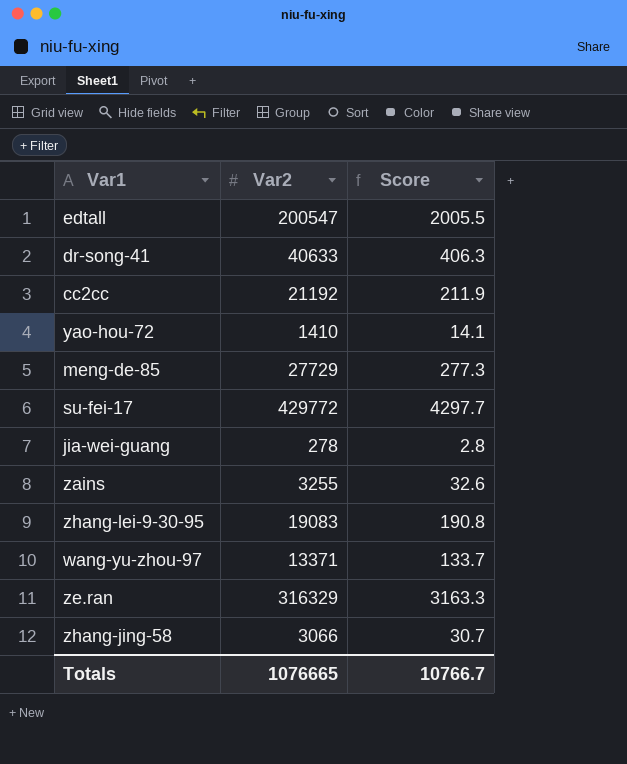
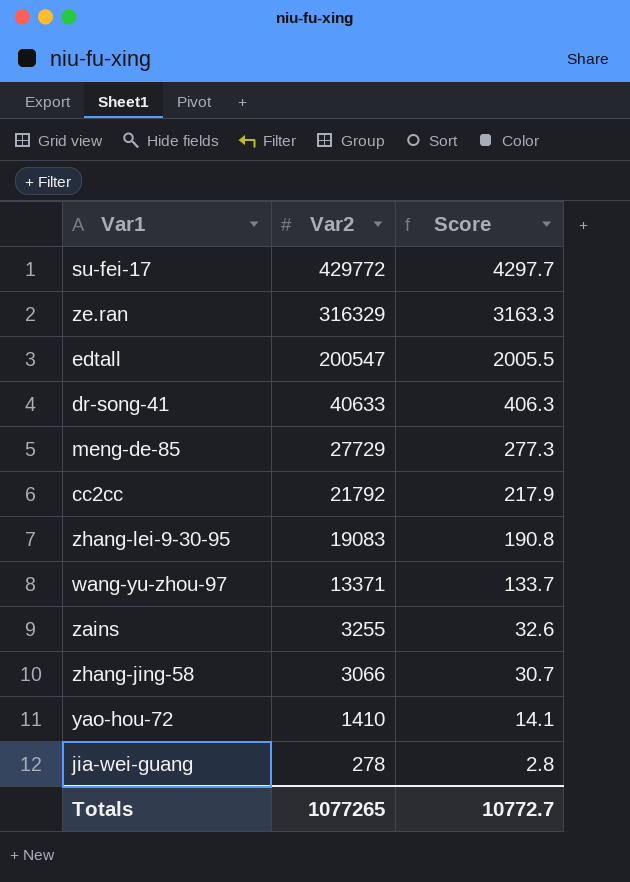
row order: none -> Var2 descending
cc2cc | Var2: 21192 -> 21792
cc2cc | Score: 211.9 -> 217.9
Totals | Var2: 1076665 -> 1077265
Totals | Score: 10766.7 -> 10772.7

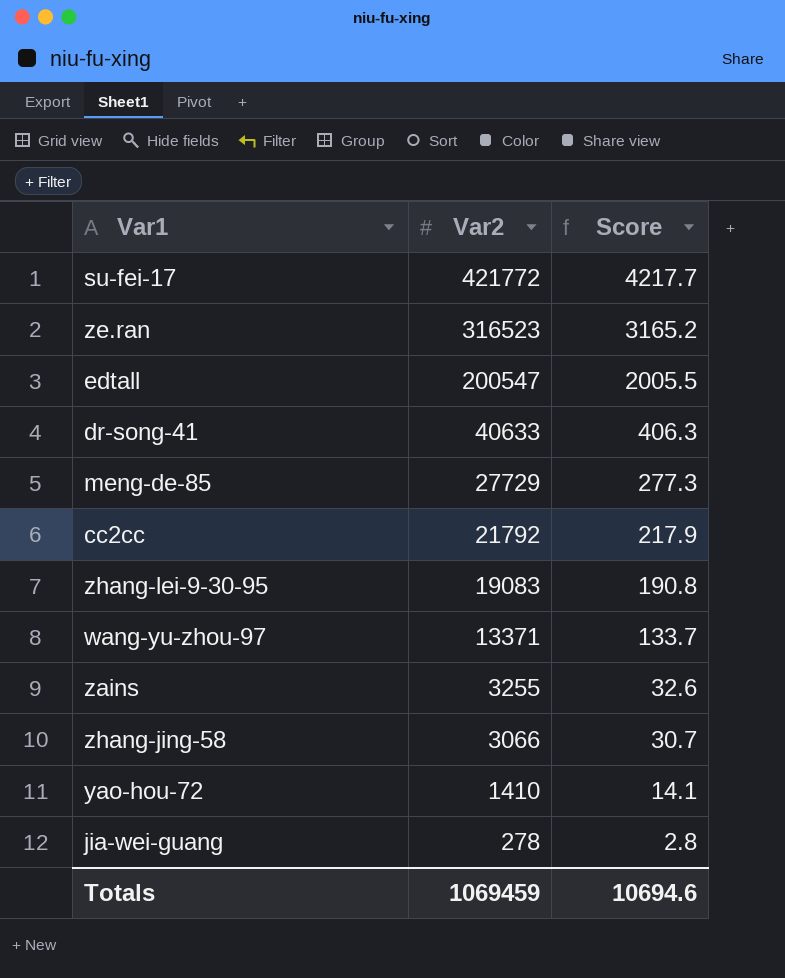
su-fei-17 | Var2: 429772 -> 421772
su-fei-17 | Score: 4297.7 -> 4217.7
ze.ran | Var2: 316329 -> 316523
ze.ran | Score: 3163.3 -> 3165.2
Totals | Var2: 1077265 -> 1069459
Totals | Score: 10772.7 -> 10694.6

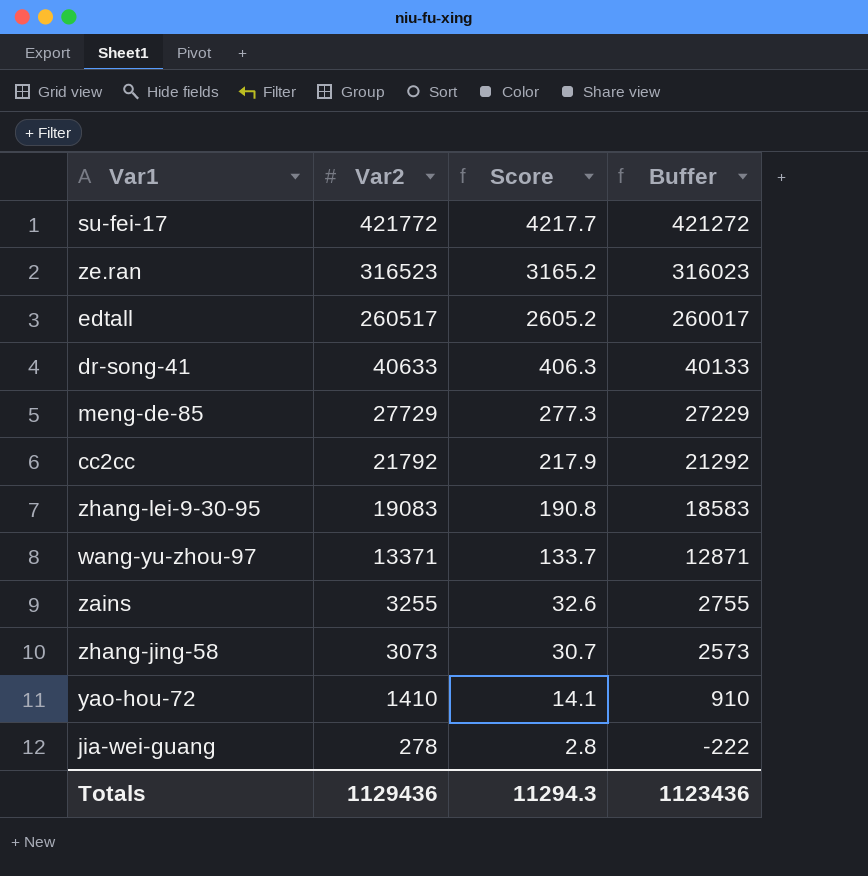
column Buffer | formula: none -> [Var2] - 500
edtall | Var2: 200547 -> 260517
edtall | Score: 2005.5 -> 2605.2
zhang-jing-58 | Var2: 3066 -> 3073
Totals | Var2: 1069459 -> 1129436
Totals | Score: 10694.6 -> 11294.3

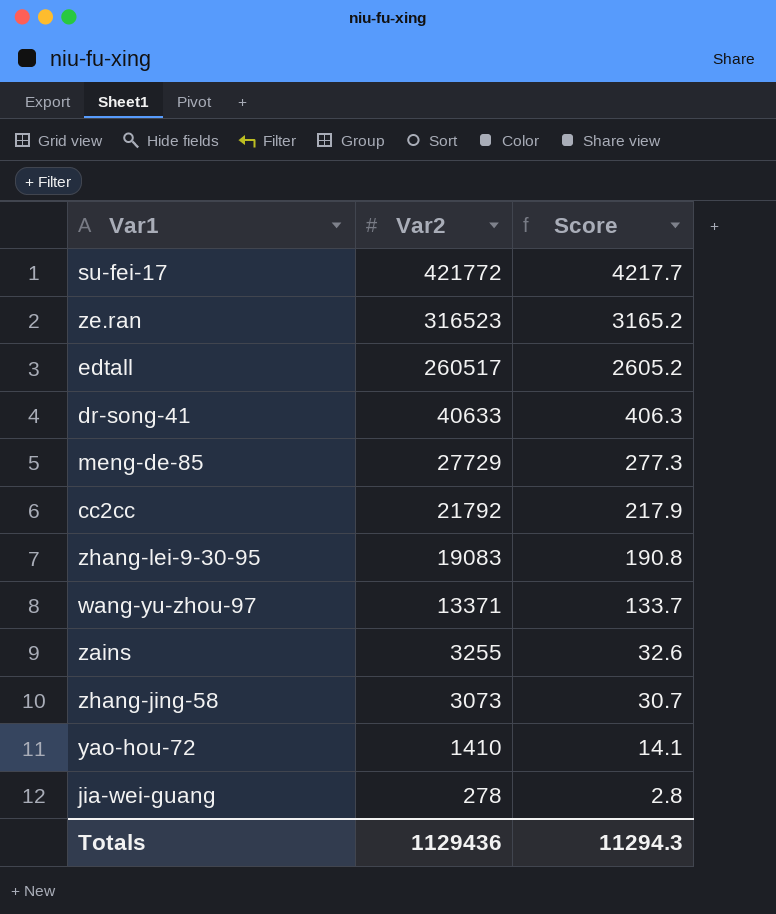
column Buffer | formula: [Var2] - 500 -> none

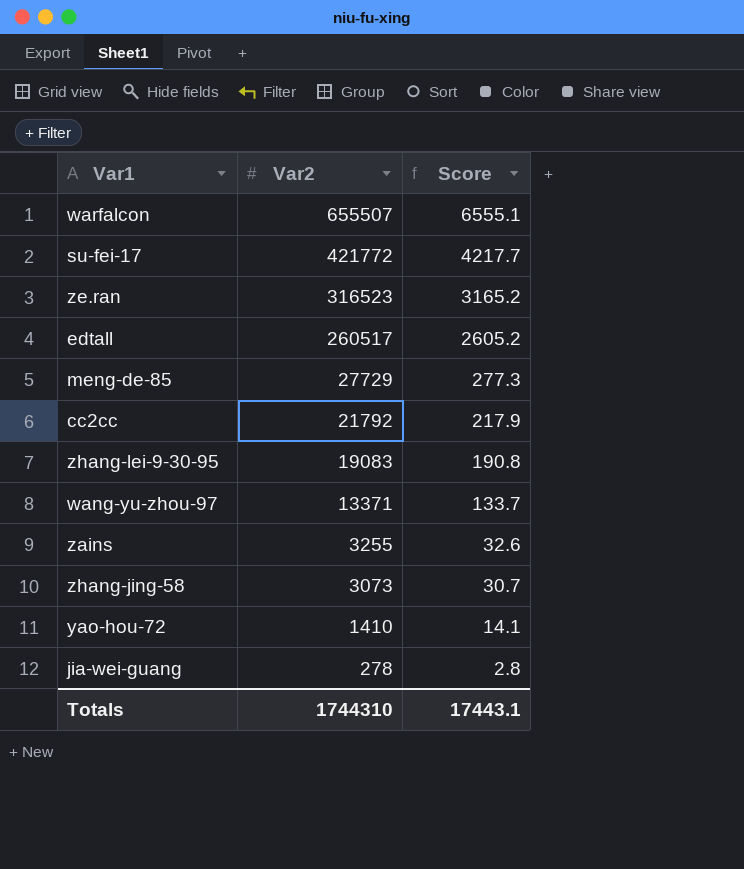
row dr-song-41: 40633 | 406.3 -> none
row warfalcon: none -> 655507 | 6555.1
Totals | Var2: 1129436 -> 1744310
Totals | Score: 11294.3 -> 17443.1

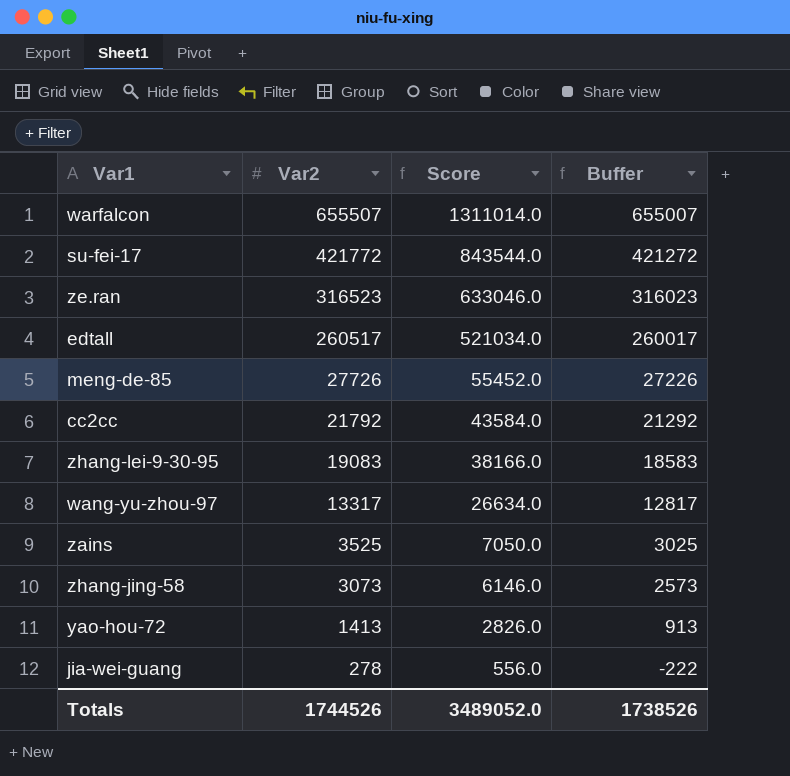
column Score | formula: [Var2] * 0.01 -> [Var2] * 2
column Buffer | formula: none -> [Var2] - 500
meng-de-85 | Var2: 27729 -> 27726
wang-yu-zhou-97 | Var2: 13371 -> 13317
zains | Var2: 3255 -> 3525
yao-hou-72 | Var2: 1410 -> 1413
Totals | Var2: 1744310 -> 1744526
Totals | Score: 17443.1 -> 3489052.0

